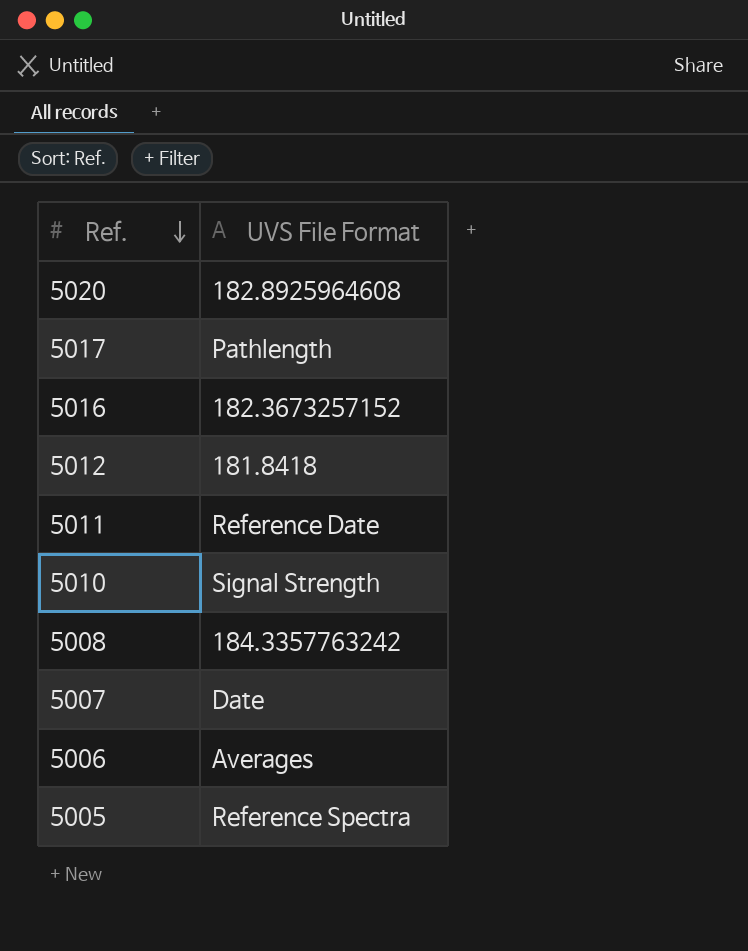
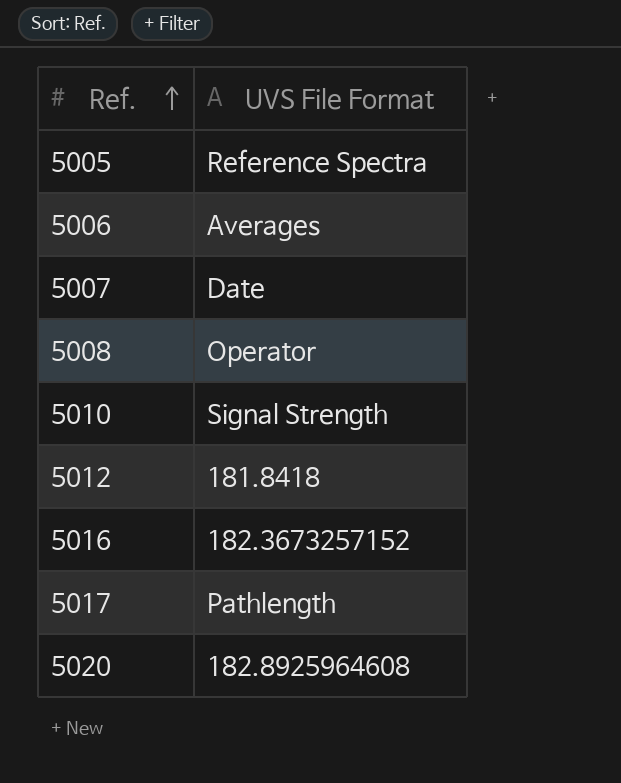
row order: Ref. descending -> Ref. ascending
row 5011: Reference Date -> none
5008 | UVS File Format: 184.3357763242 -> Operator

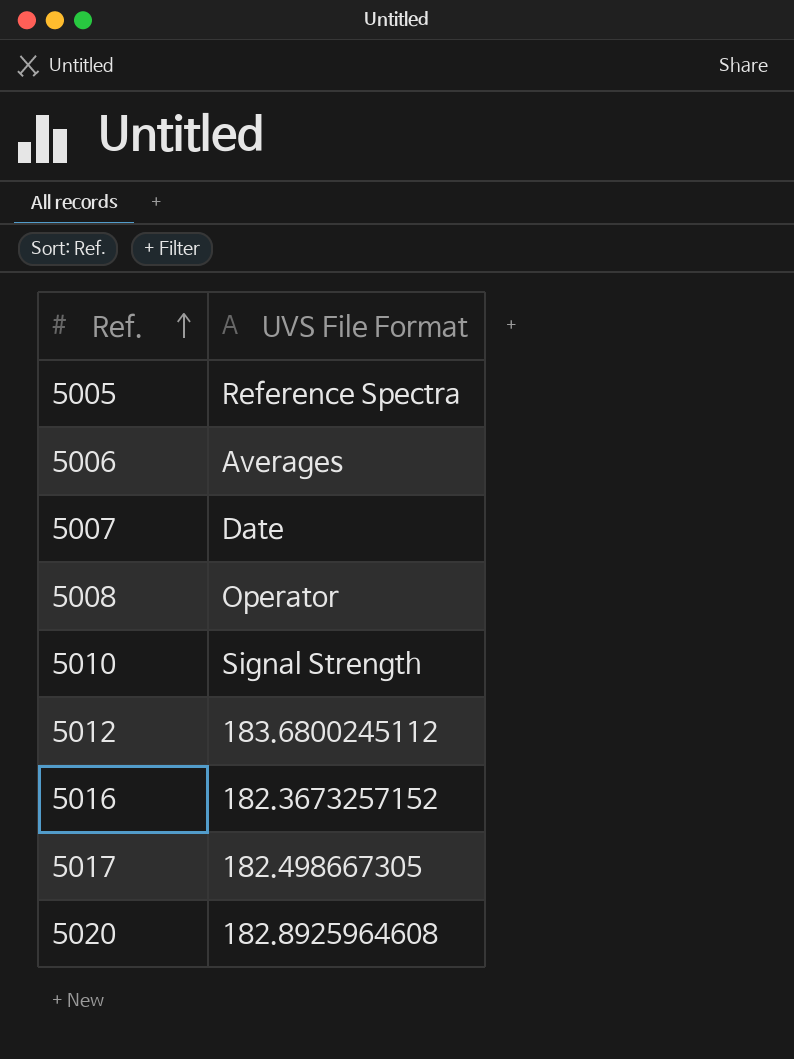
5012 | UVS File Format: 181.8418 -> 183.6800245112
5017 | UVS File Format: Pathlength -> 182.498667305

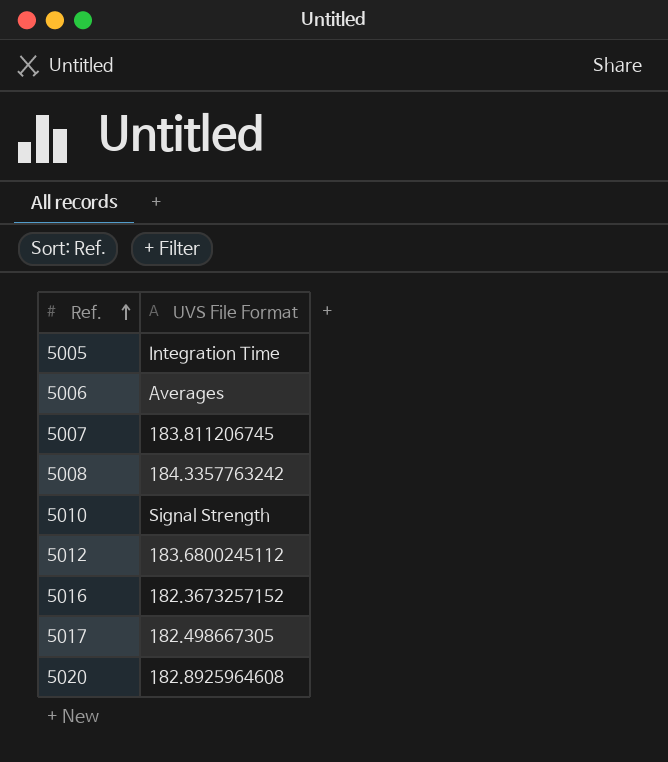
5005 | UVS File Format: Reference Spectra -> Integration Time
5007 | UVS File Format: Date -> 183.811206745
5008 | UVS File Format: Operator -> 184.3357763242

